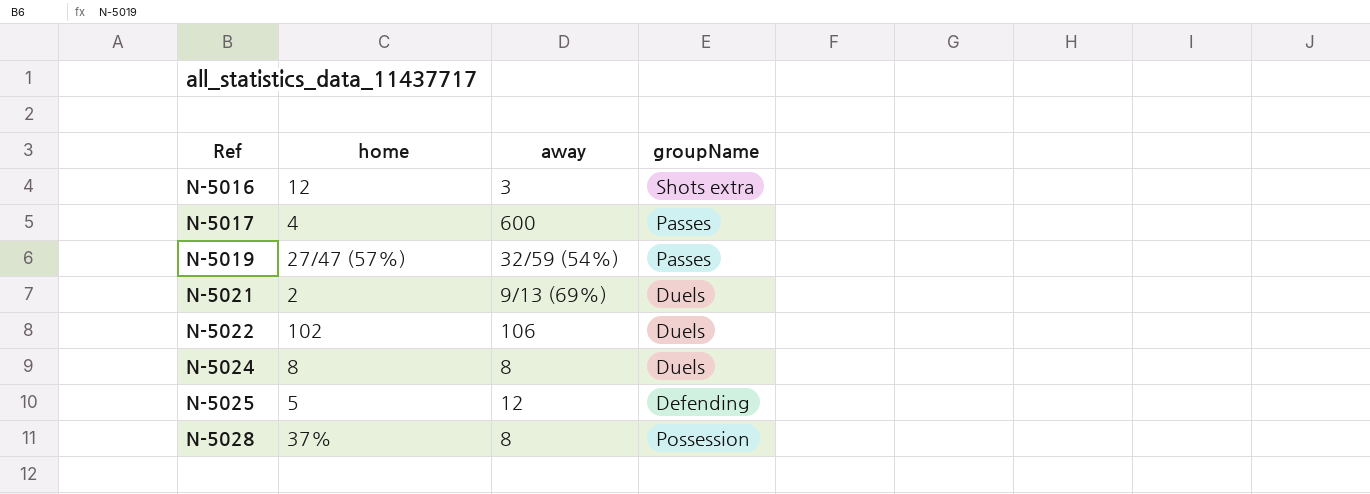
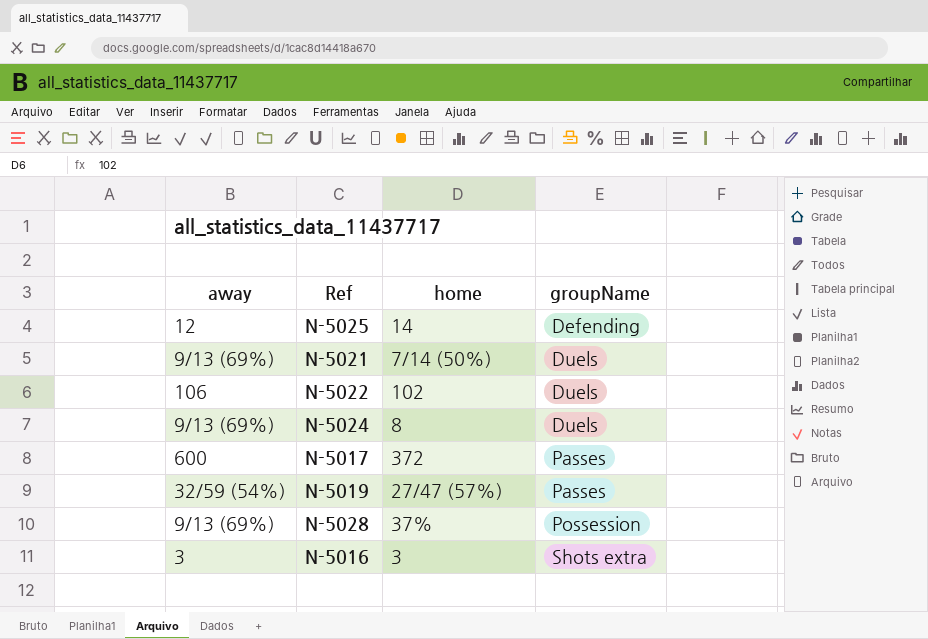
row order: Ref ascending -> groupName ascending
column away | position: 3 -> 1
N-5025 | home: 5 -> 14
N-5021 | home: 2 -> 7/14 (50%)
N-5024 | away: 8 -> 9/13 (69%)
N-5017 | home: 4 -> 372
N-5028 | away: 8 -> 9/13 (69%)
N-5016 | home: 12 -> 3

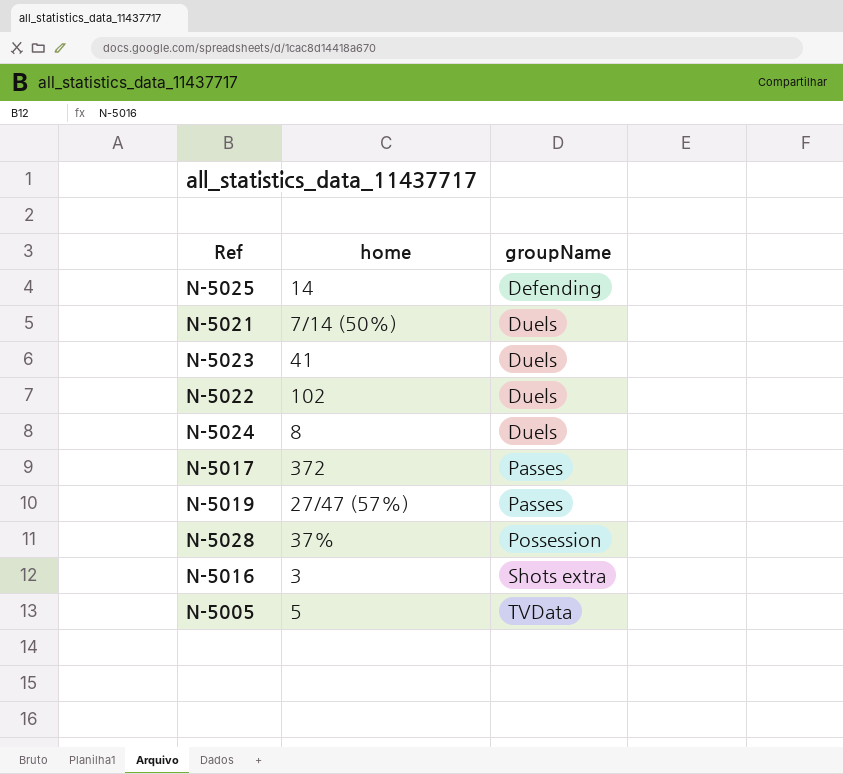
column away | position: 1 -> none
row N-5023: none -> 41 | Duels
row N-5005: none -> 5 | TVData

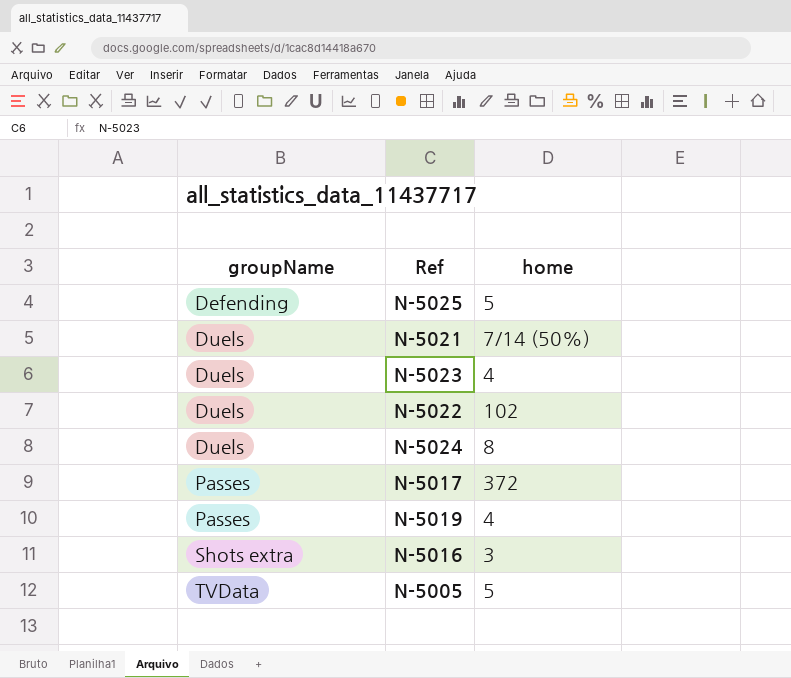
column groupName | position: 3 -> 1
row N-5028: 37% | Possession -> none
N-5025 | home: 14 -> 5
N-5023 | home: 41 -> 4
N-5019 | home: 27/47 (57%) -> 4

